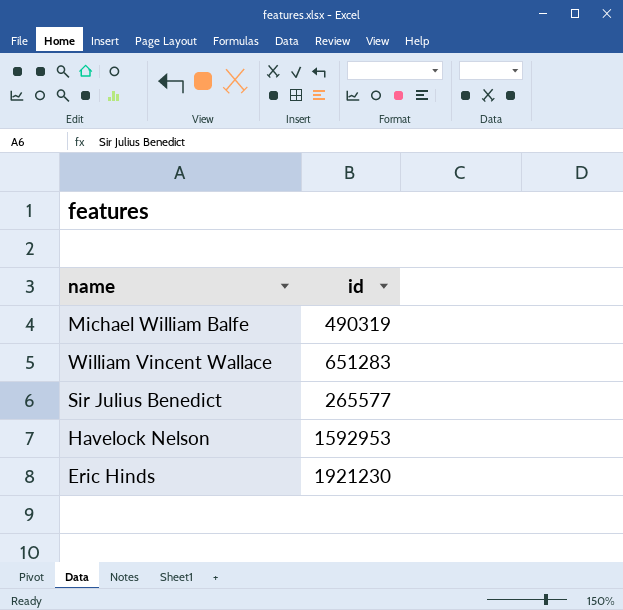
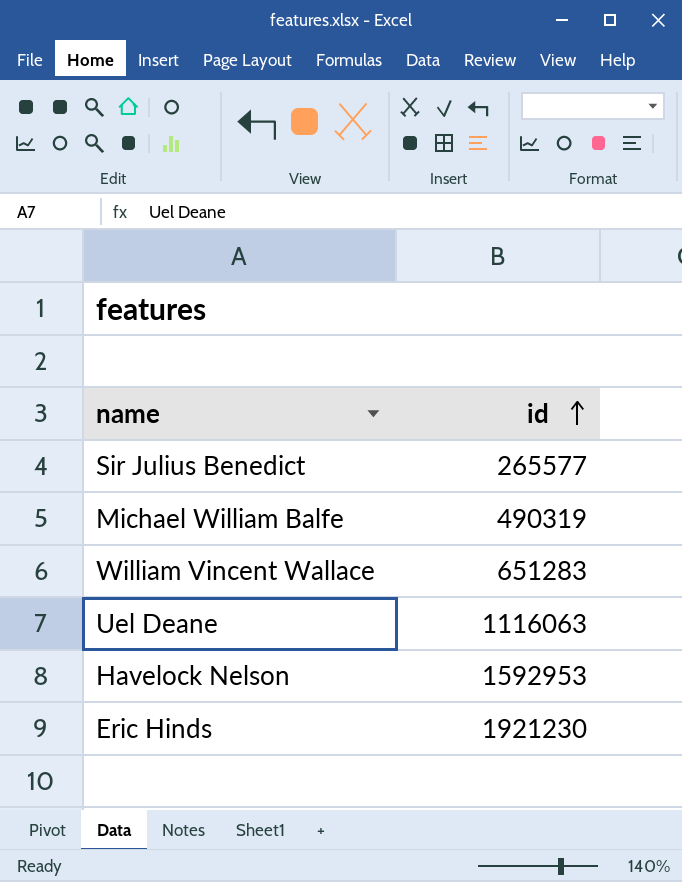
row order: none -> id ascending
row Uel Deane: none -> 1116063

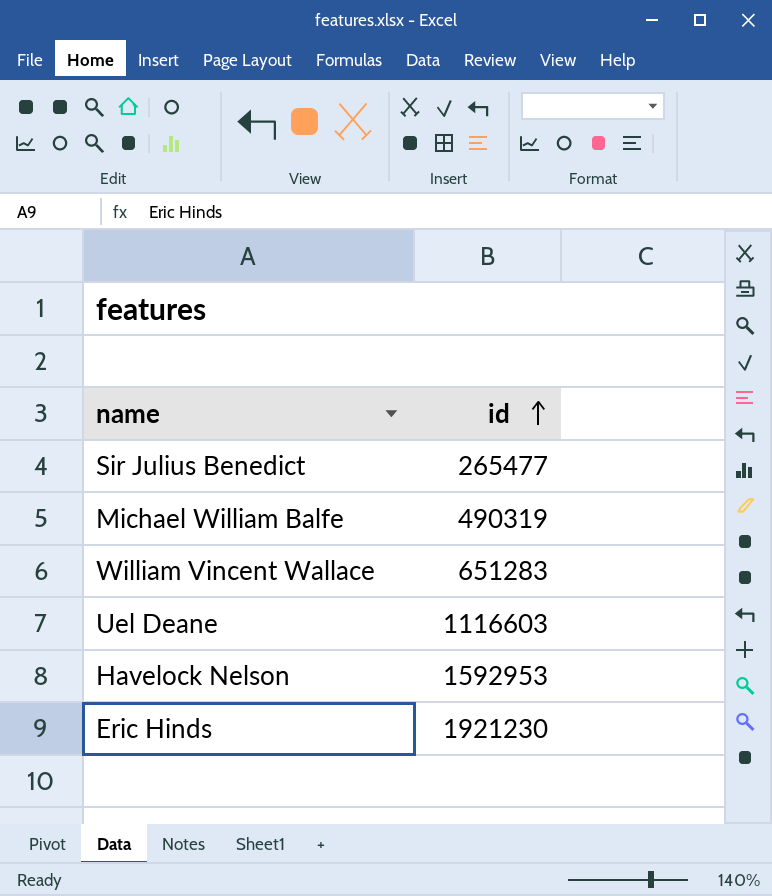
Sir Julius Benedict | id: 265577 -> 265477
Uel Deane | id: 1116063 -> 1116603

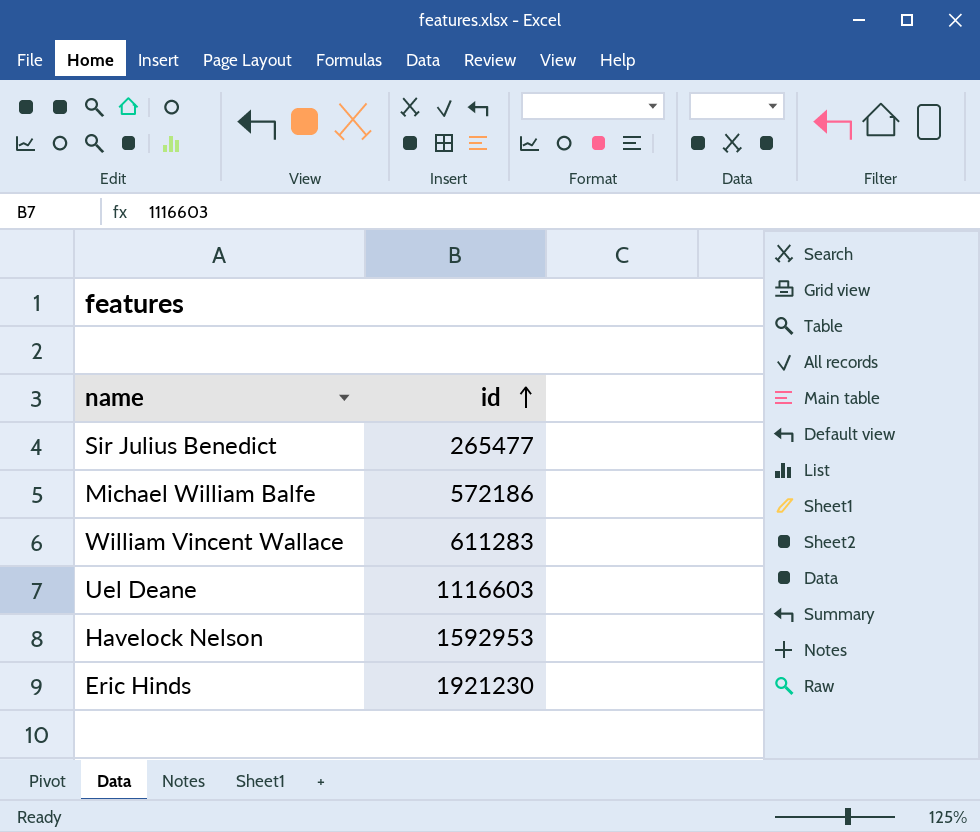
Michael William Balfe | id: 490319 -> 572186
William Vincent Wallace | id: 651283 -> 611283

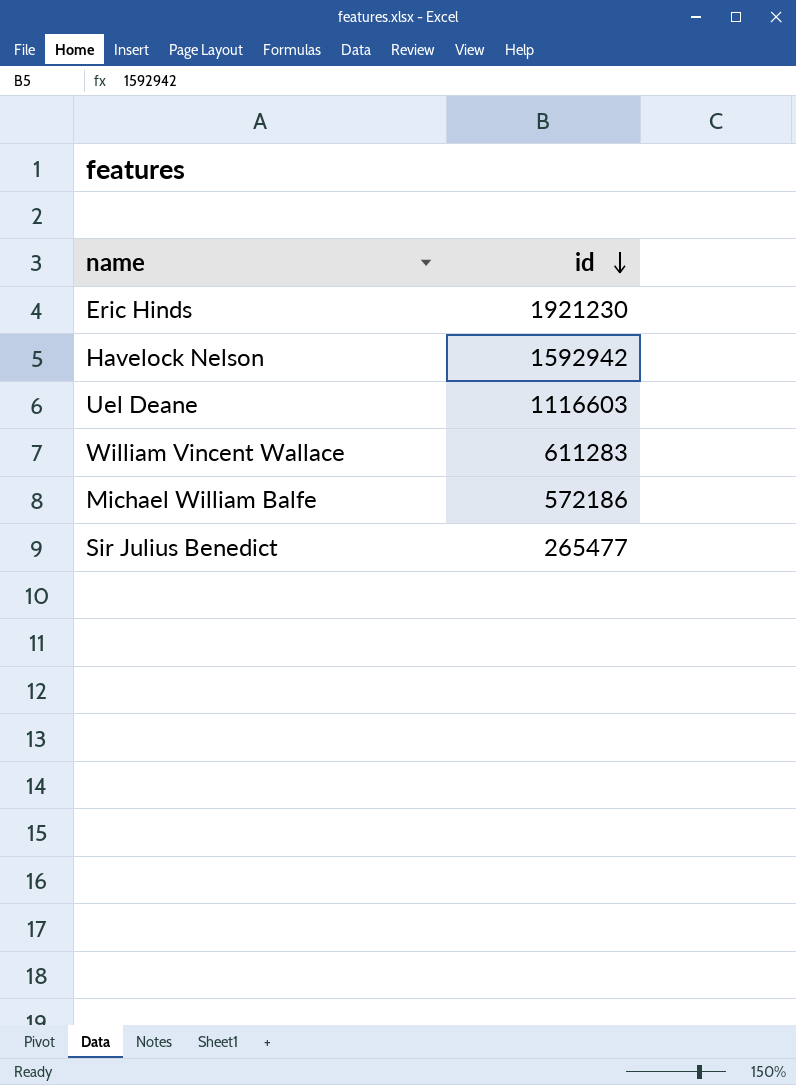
row order: id ascending -> id descending
Havelock Nelson | id: 1592953 -> 1592942

